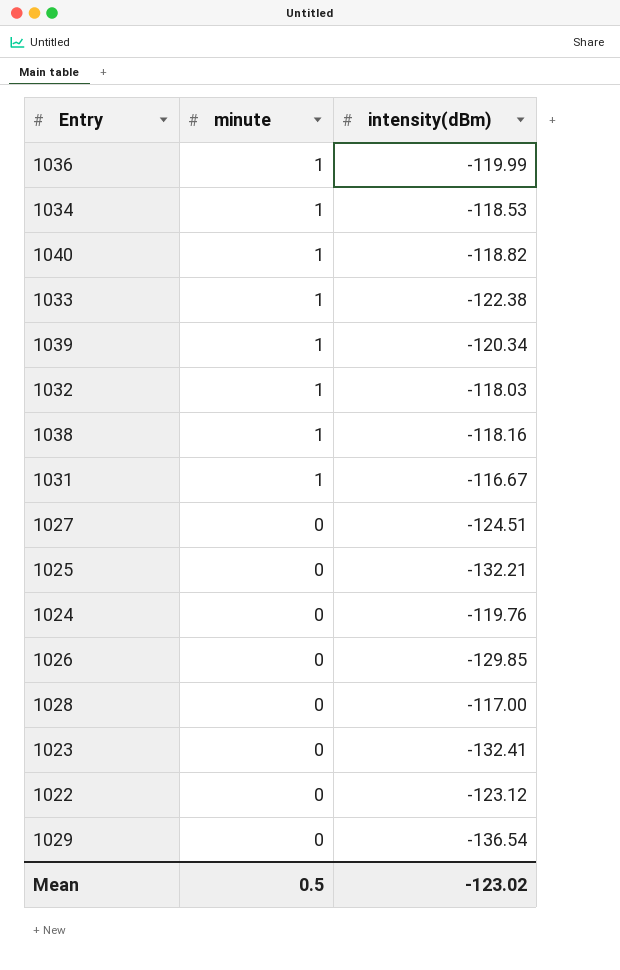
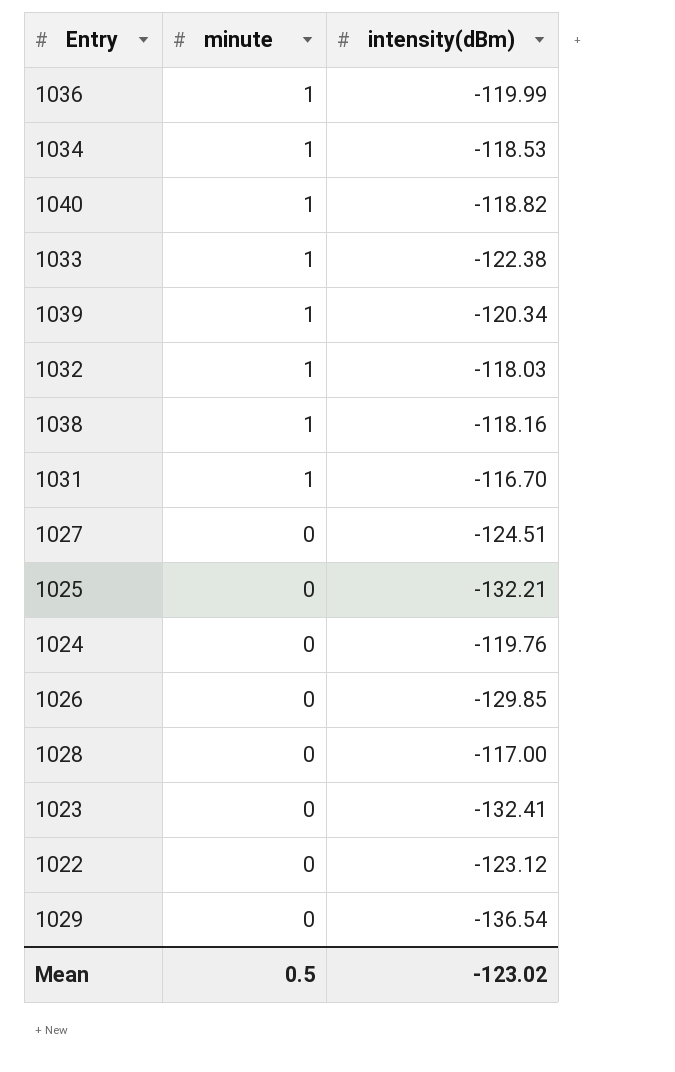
1031 | intensity(dBm): -116.67 -> -116.70

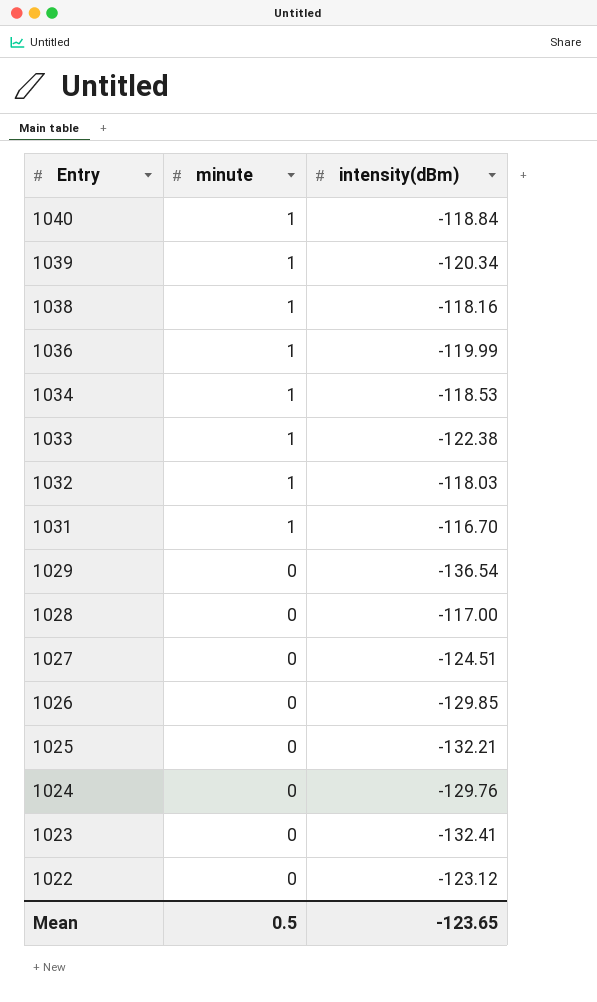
row order: minute descending -> Entry descending
1040 | intensity(dBm): -118.82 -> -118.84
1024 | intensity(dBm): -119.76 -> -129.76
Mean | intensity(dBm): -123.02 -> -123.65

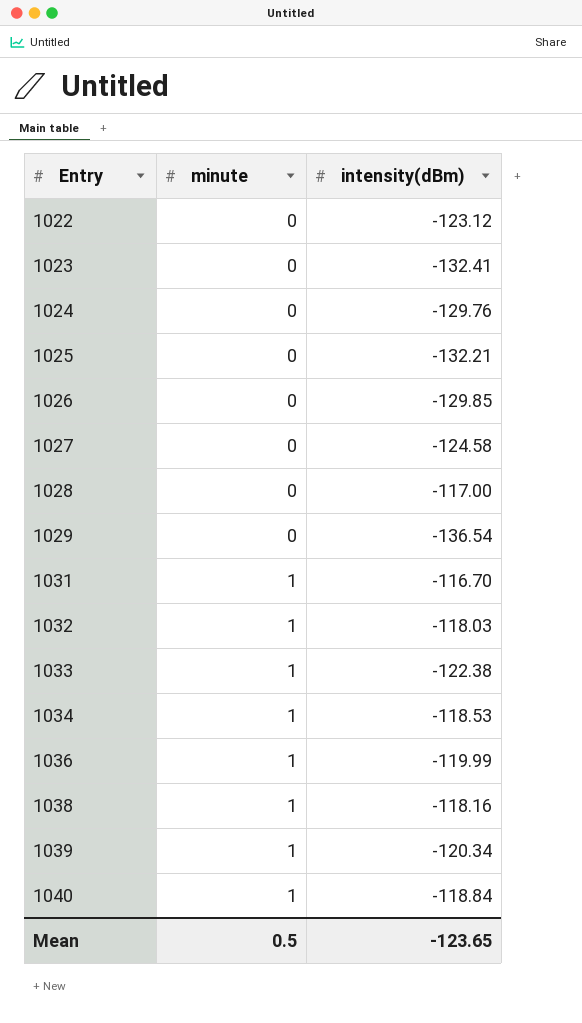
row order: Entry descending -> Entry ascending
1027 | intensity(dBm): -124.51 -> -124.58

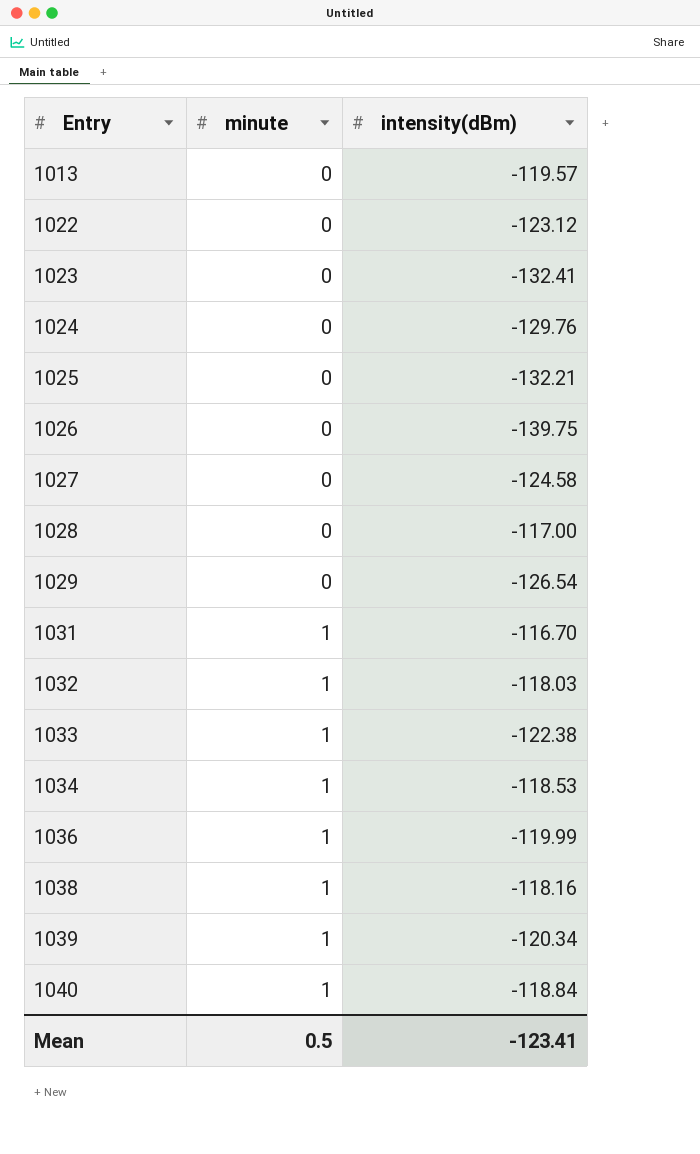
row 1013: none -> 0 | -119.57
1026 | intensity(dBm): -129.85 -> -139.75
1029 | intensity(dBm): -136.54 -> -126.54
Mean | intensity(dBm): -123.65 -> -123.41

